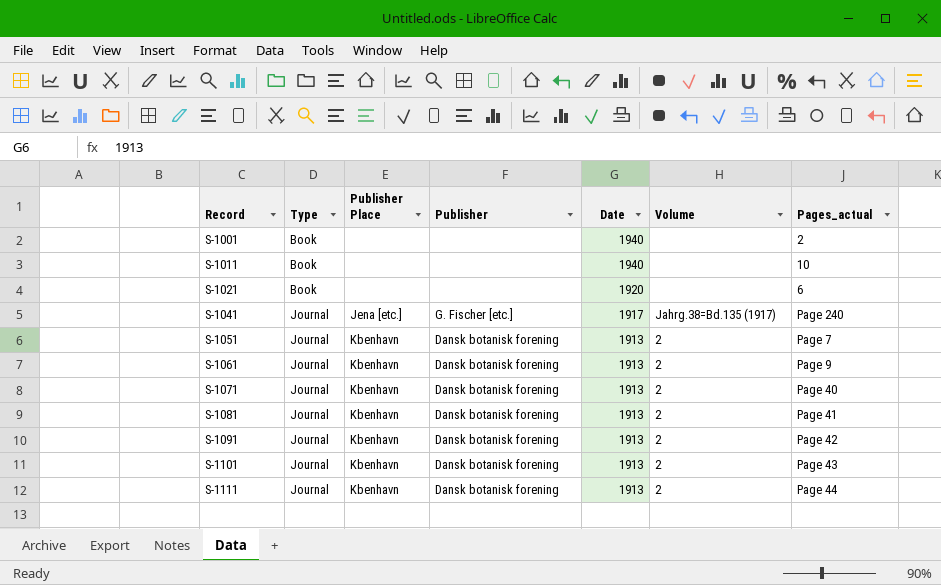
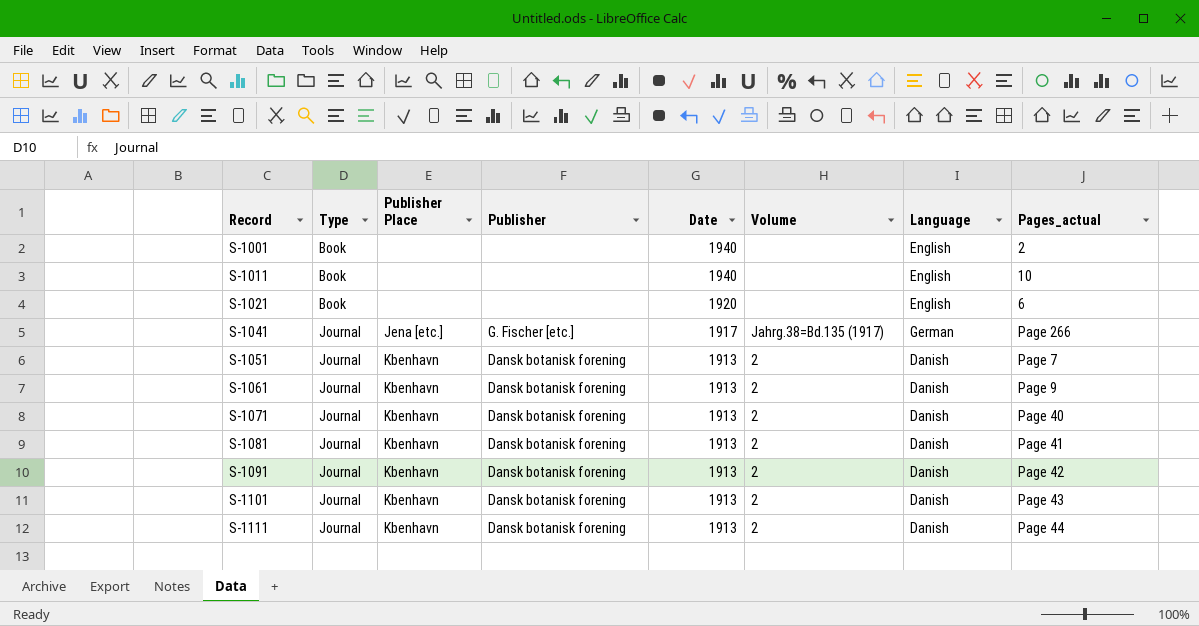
column Language | position: none -> 7
S-1041 | Pages_actual: Page 240 -> Page 266

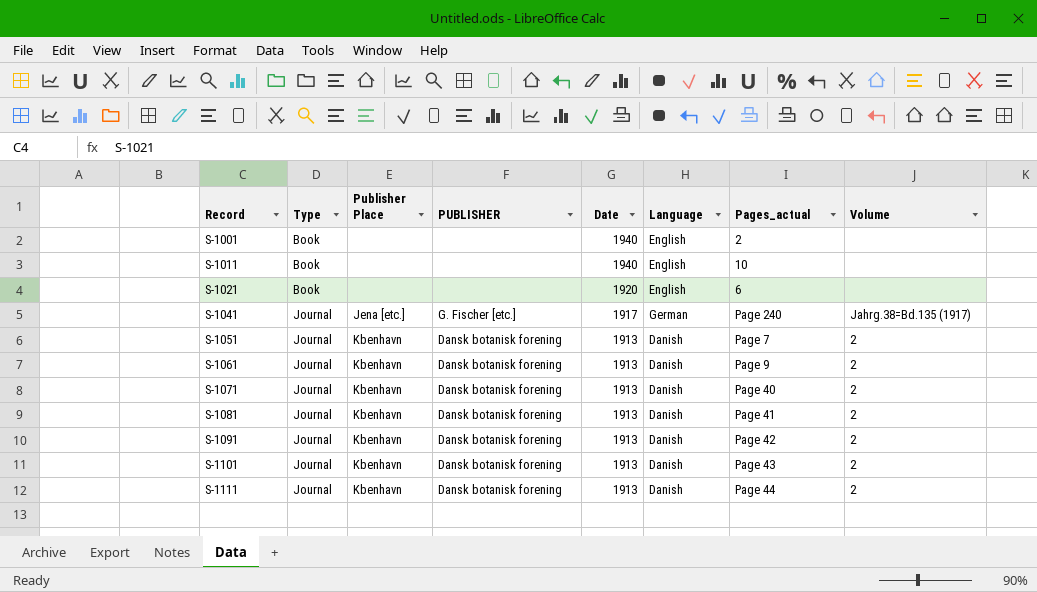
column name: Publisher -> PUBLISHER
column Volume | position: 6 -> 8
S-1041 | Pages_actual: Page 266 -> Page 240

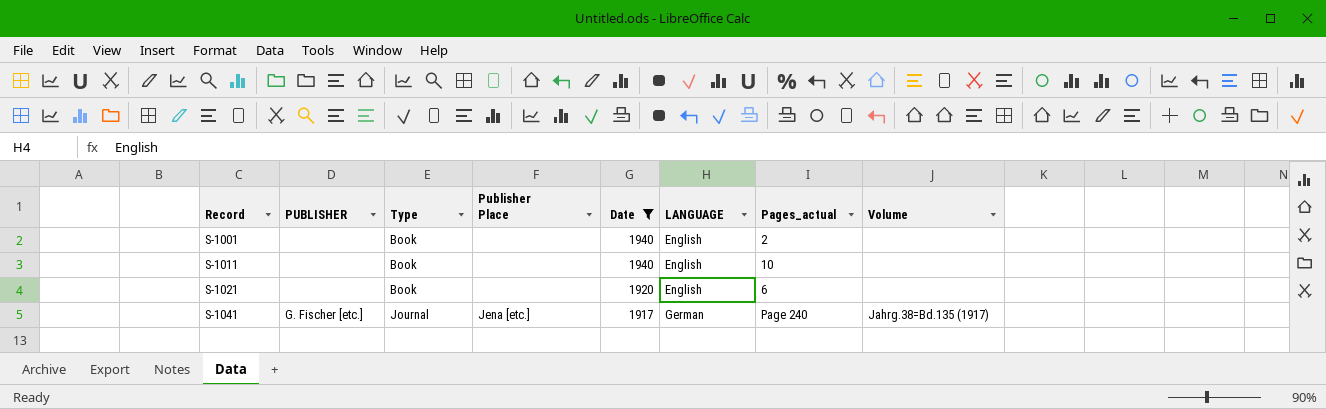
filter: none -> Date != 1913
column PUBLISHER | position: 4 -> 2
column name: Language -> LANGUAGE

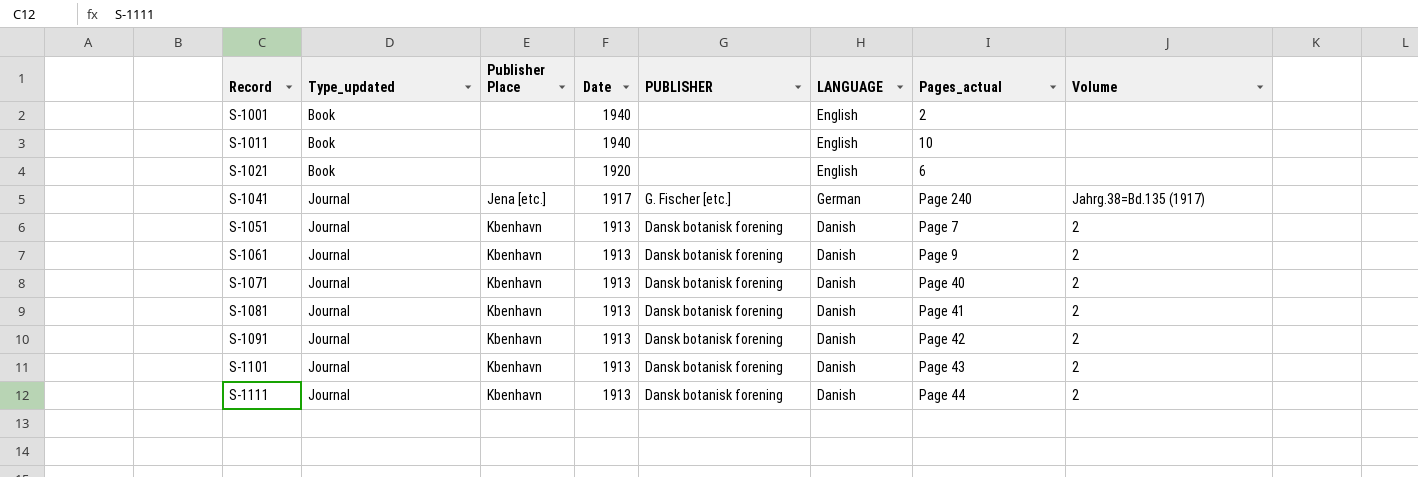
filter: Date != 1913 -> none
column name: Type -> Type_updated
column PUBLISHER | position: 2 -> 5

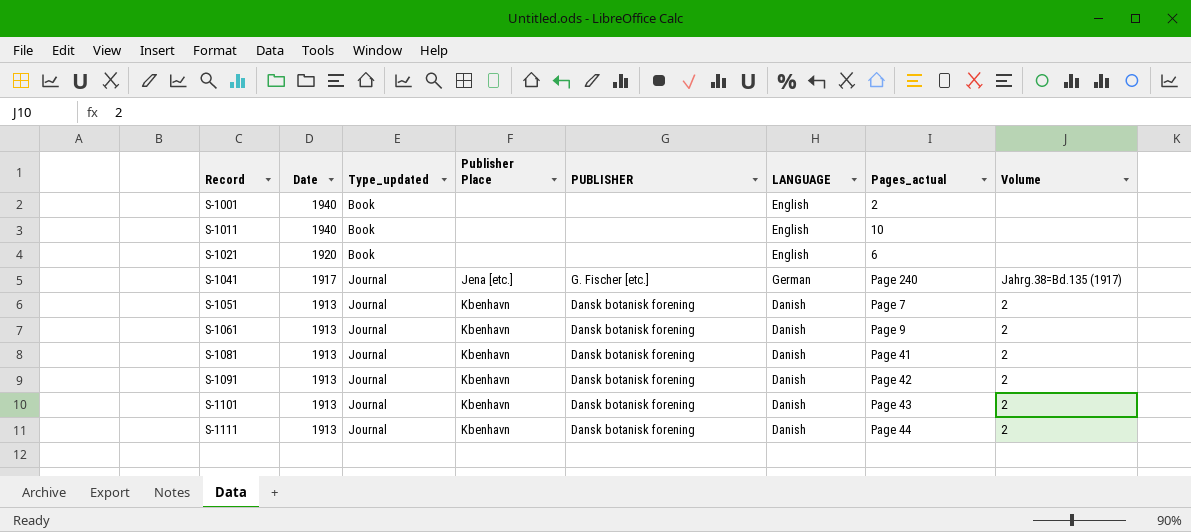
column Date | position: 4 -> 2
row S-1071: Journal | Kbenhavn | 1913 | Dansk botanisk forening | Danish | Page 40 | 2 -> none

